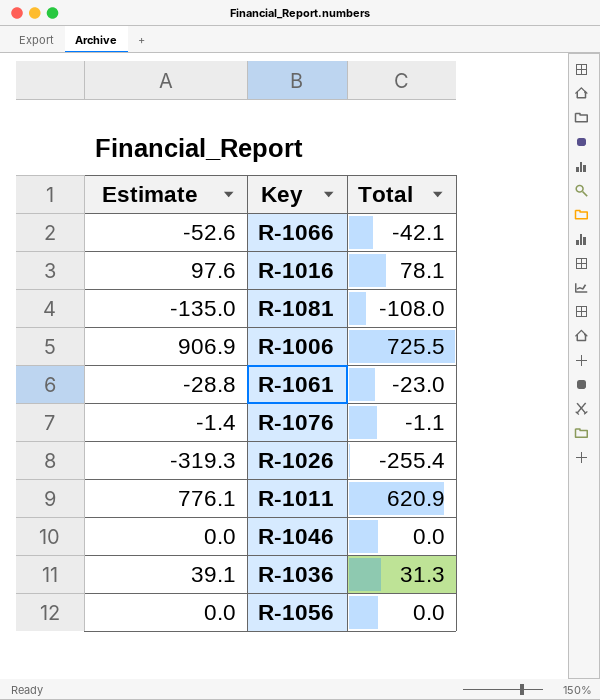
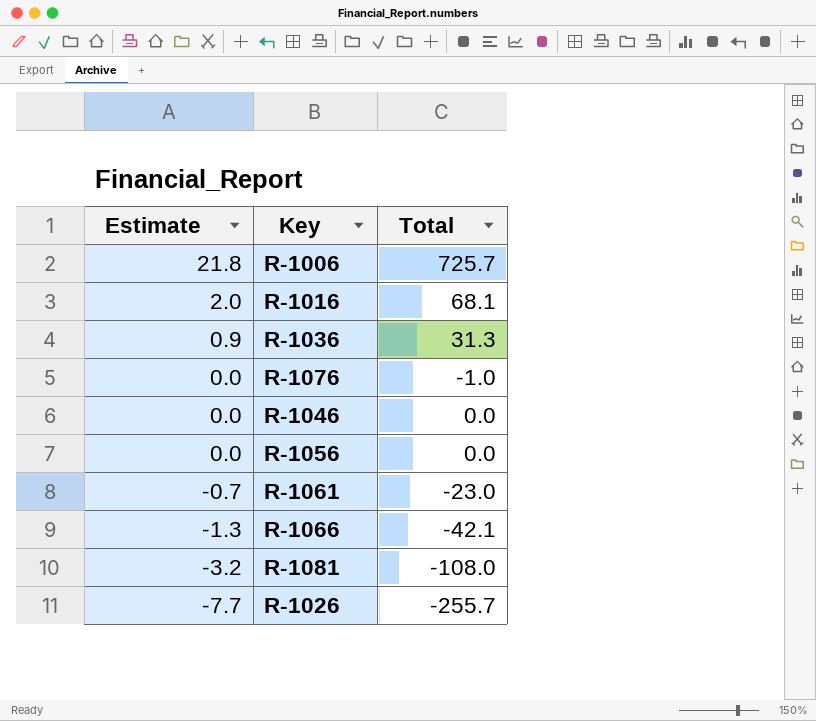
row order: none -> Estimate descending
column Estimate | formula: [Total] * 1.25 -> [Total] * 0.03
row R-1011: 776.1 | 620.9 -> none
R-1006 | Total: 725.5 -> 725.7
R-1016 | Total: 78.1 -> 68.1
R-1076 | Total: -1.1 -> -1.0
R-1026 | Total: -255.4 -> -255.7

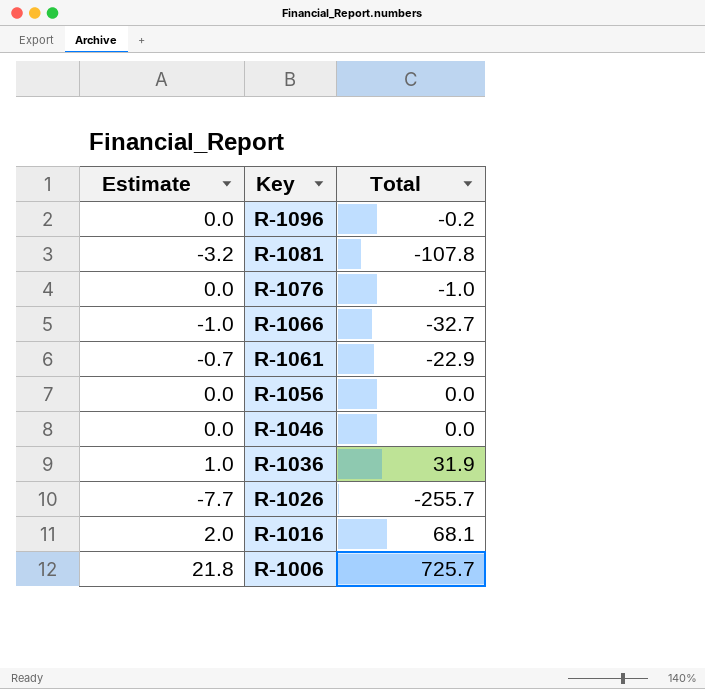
row order: Estimate descending -> Key descending
row R-1096: none -> 0.0 | -0.2
R-1081 | Total: -108.0 -> -107.8
R-1066 | Estimate: -1.3 -> -1.0
R-1066 | Total: -42.1 -> -32.7
R-1061 | Total: -23.0 -> -22.9
R-1036 | Estimate: 0.9 -> 1.0
R-1036 | Total: 31.3 -> 31.9

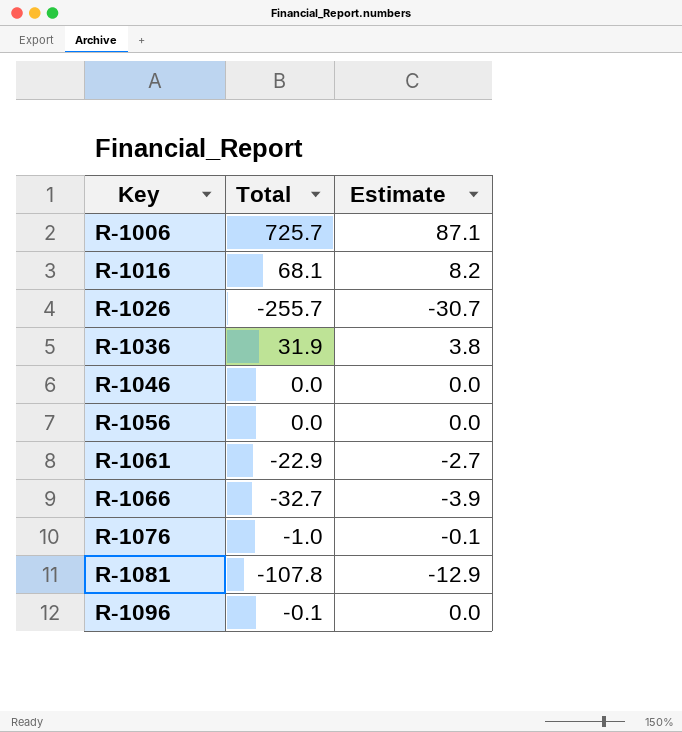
row order: Key descending -> Key ascending
column Estimate | formula: [Total] * 0.03 -> [Total] * 0.12
column Estimate | position: 1 -> 3
R-1096 | Total: -0.2 -> -0.1

